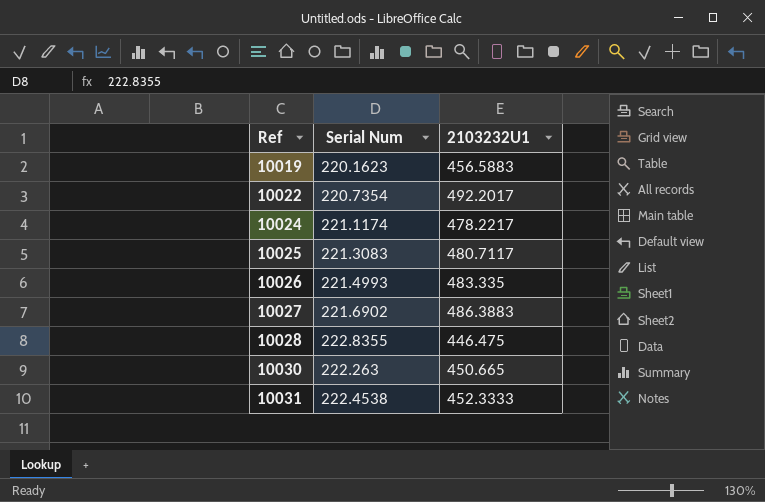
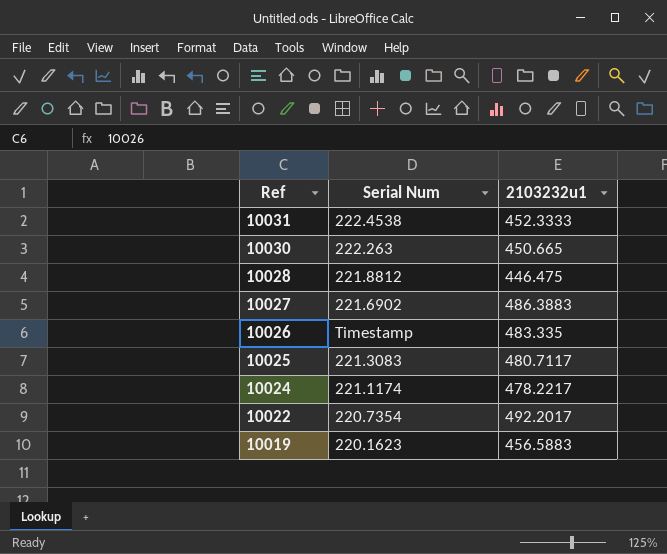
row order: Ref ascending -> Ref descending
column name: 2103232U1 -> 2103232u1
10028 | Serial Num: 222.8355 -> 221.8812
10026 | Serial Num: 221.4993 -> Timestamp

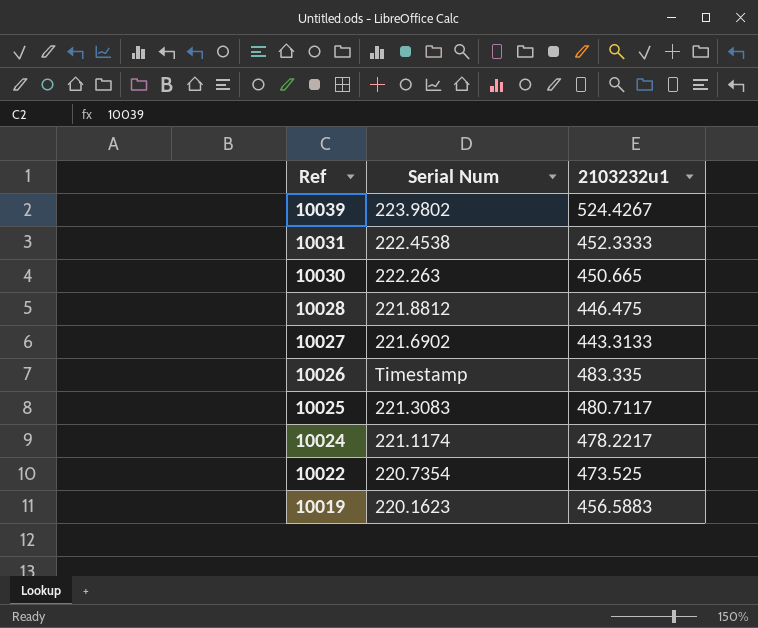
row 10039: none -> 223.9802 | 524.4267
10027 | 2103232u1: 486.3883 -> 443.3133
10022 | 2103232u1: 492.2017 -> 473.525

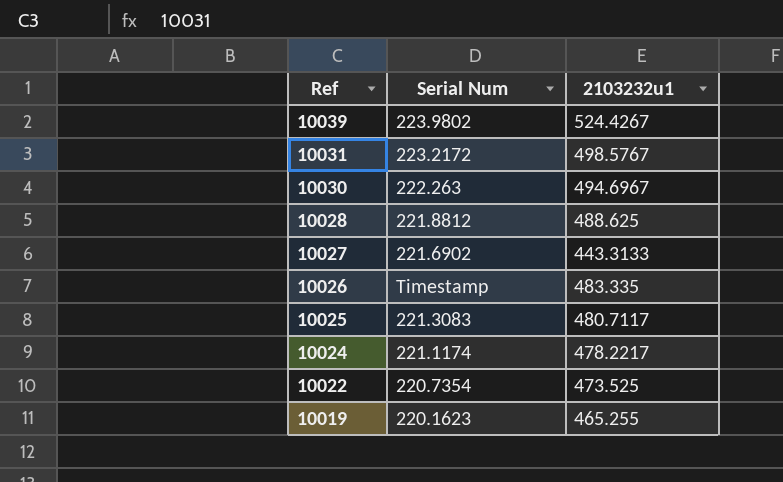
10031 | Serial Num: 222.4538 -> 223.2172
10031 | 2103232u1: 452.3333 -> 498.5767
10030 | 2103232u1: 450.665 -> 494.6967
10028 | 2103232u1: 446.475 -> 488.625
10019 | 2103232u1: 456.5883 -> 465.255

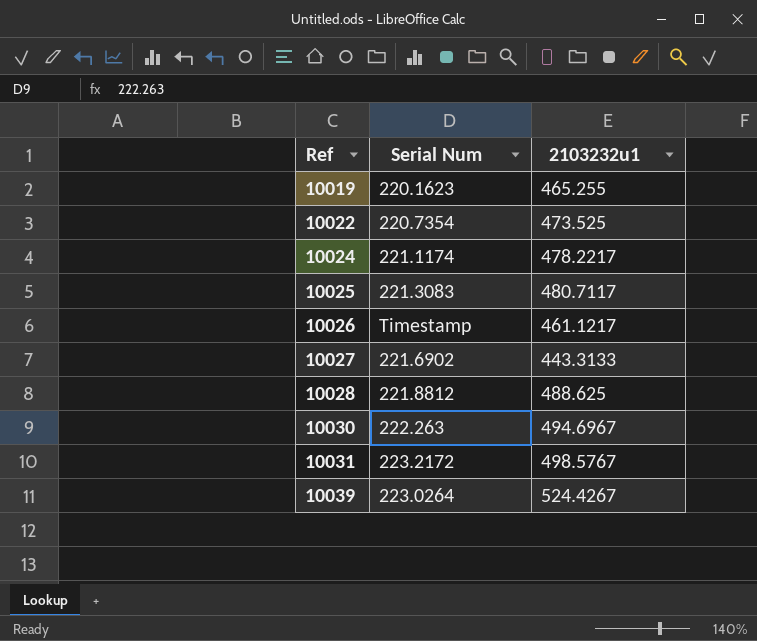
row order: Ref descending -> Ref ascending
10026 | 2103232u1: 483.335 -> 461.1217
10039 | Serial Num: 223.9802 -> 223.0264

